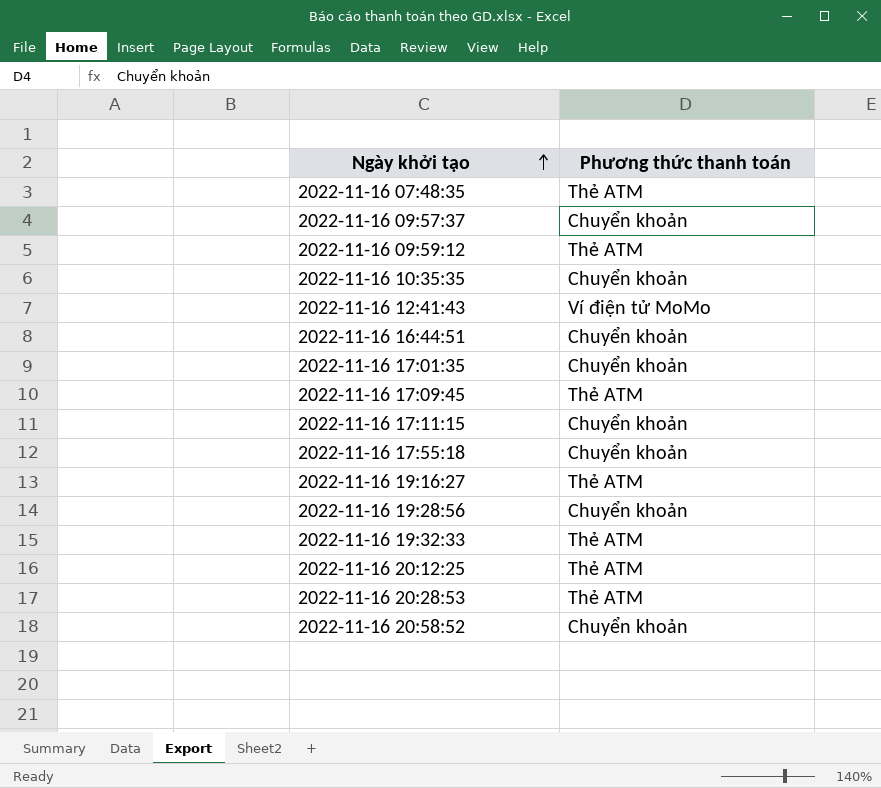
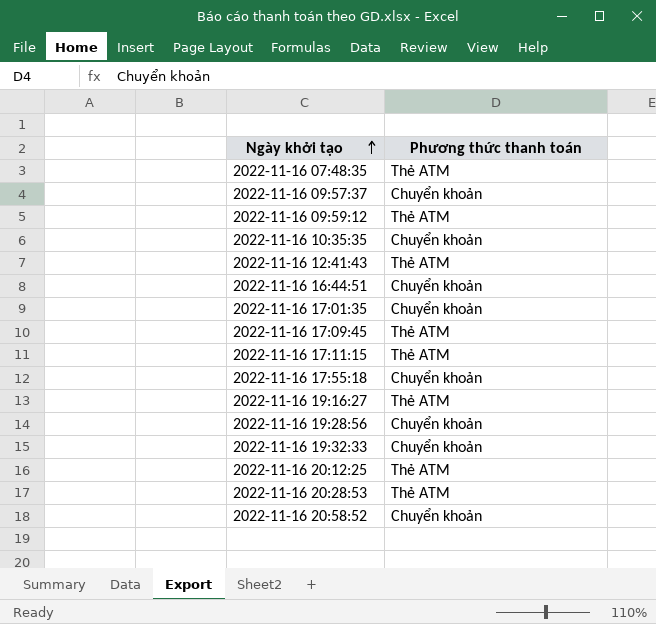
2022-11-16 12:41:43 | Phương thức thanh toán: Ví điện tử MoMo -> Thẻ ATM
2022-11-16 17:11:15 | Phương thức thanh toán: Chuyển khoản -> Thẻ ATM
2022-11-16 19:32:33 | Phương thức thanh toán: Thẻ ATM -> Chuyển khoản

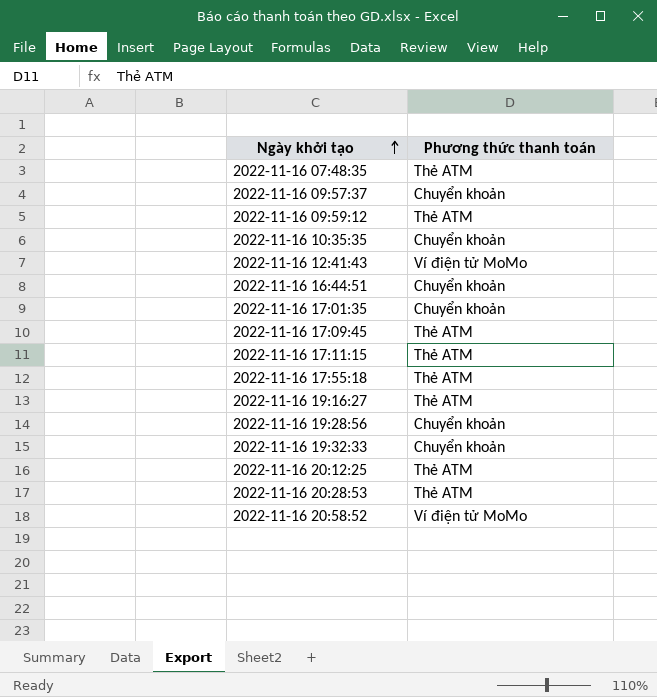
2022-11-16 12:41:43 | Phương thức thanh toán: Thẻ ATM -> Ví điện tử MoMo
2022-11-16 17:55:18 | Phương thức thanh toán: Chuyển khoản -> Thẻ ATM
2022-11-16 20:58:52 | Phương thức thanh toán: Chuyển khoản -> Ví điện tử MoMo

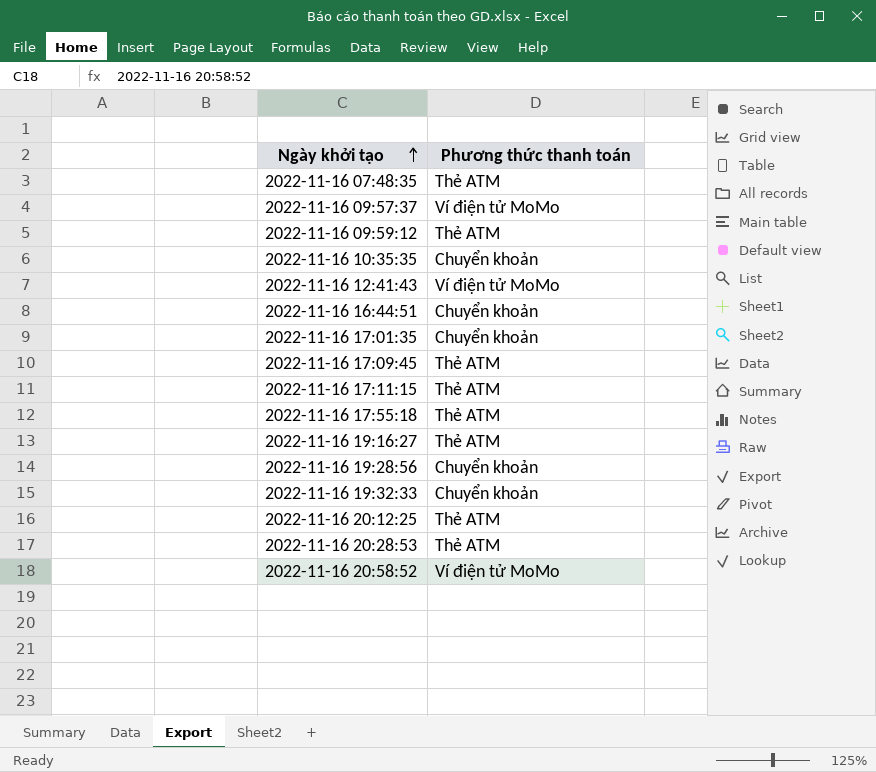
2022-11-16 09:57:37 | Phương thức thanh toán: Chuyển khoản -> Ví điện tử MoMo

